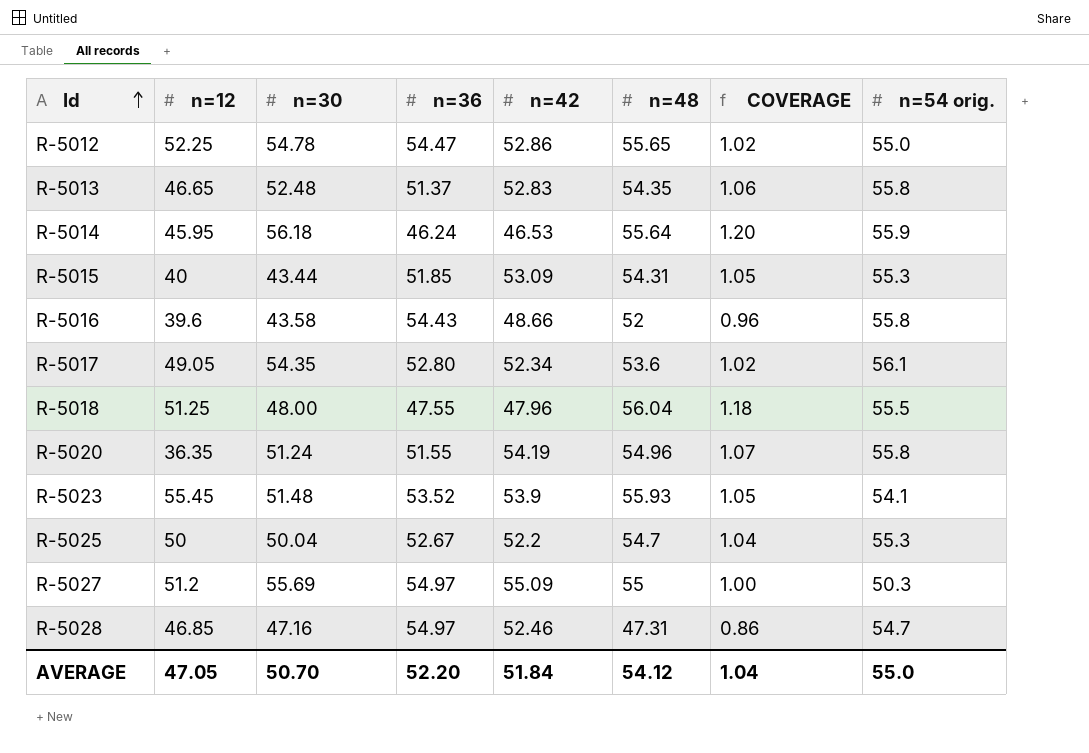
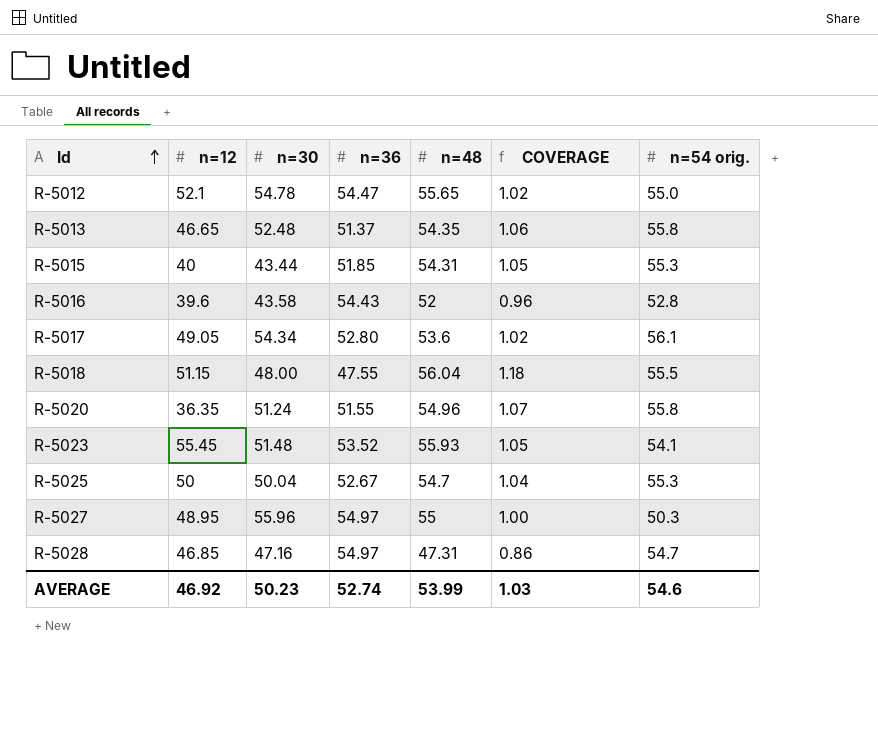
column n=42 | position: 5 -> none
row R-5014: 45.95 | 56.18 | 46.24 | 46.53 | 55.64 | 1.20 | 55.9 -> none
R-5012 | n=12: 52.25 -> 52.1
R-5016 | n=54 orig.: 55.8 -> 52.8
R-5017 | n=30: 54.35 -> 54.34
R-5018 | n=12: 51.25 -> 51.15
R-5027 | n=12: 51.2 -> 48.95
R-5027 | n=30: 55.69 -> 55.96
AVERAGE | n=12: 47.05 -> 46.92
AVERAGE | n=30: 50.70 -> 50.23
AVERAGE | n=36: 52.20 -> 52.74
AVERAGE | n=48: 54.12 -> 53.99
AVERAGE | COVERAGE: 1.04 -> 1.03
AVERAGE | n=54 orig.: 55.0 -> 54.6

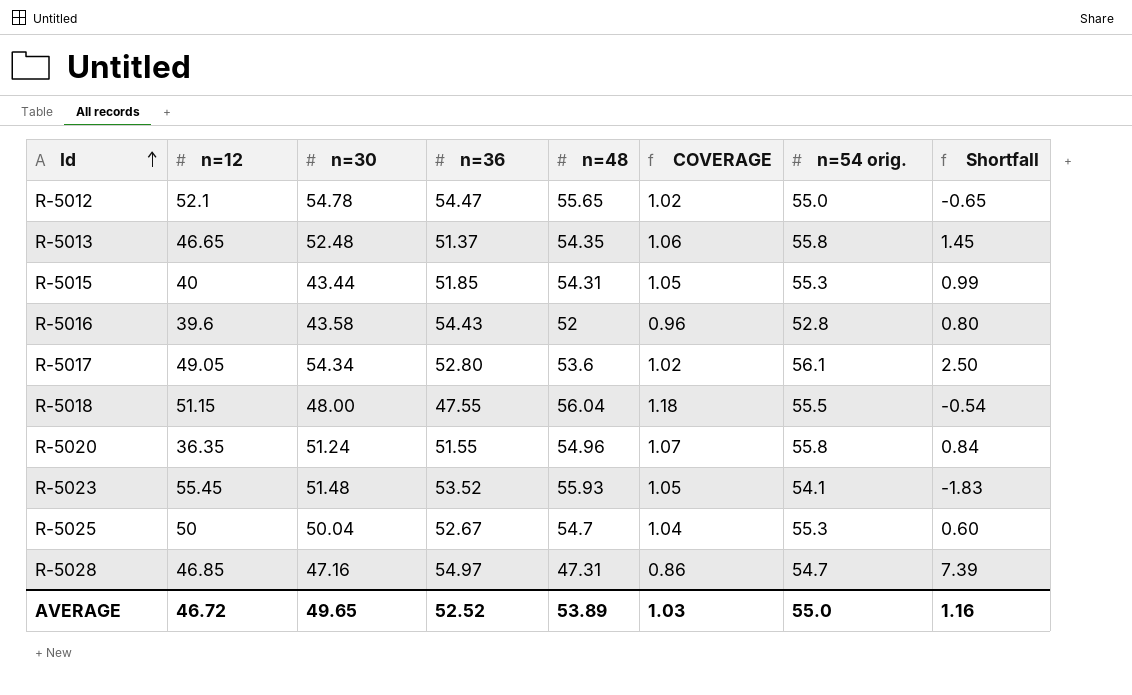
column Shortfall | formula: none -> [n=54 orig.] - [n=48]
row R-5027: 48.95 | 55.96 | 54.97 | 55 | 1.00 | 50.3 -> none
AVERAGE | n=12: 46.92 -> 46.72
AVERAGE | n=30: 50.23 -> 49.65
AVERAGE | n=36: 52.74 -> 52.52
AVERAGE | n=48: 53.99 -> 53.89
AVERAGE | n=54 orig.: 54.6 -> 55.0

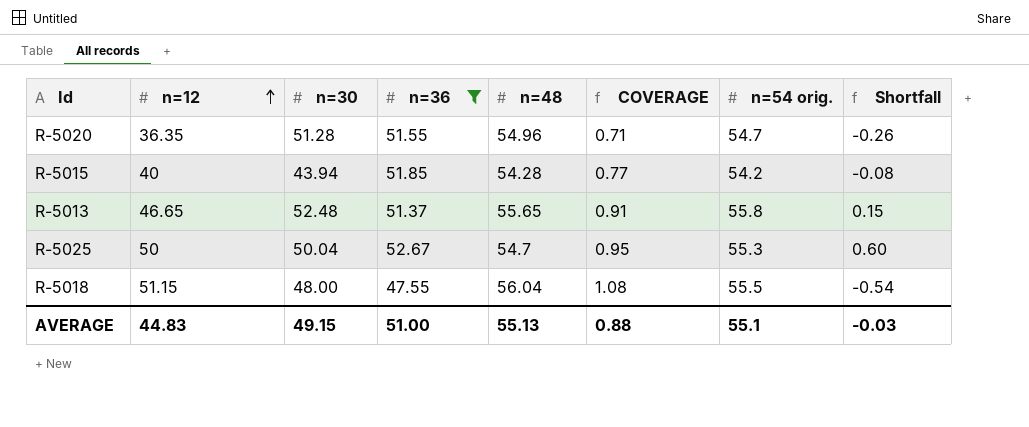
filter: none -> n=36 <= 52.67
row order: Id ascending -> n=12 ascending
column COVERAGE | formula: [n=48] / [n=36] -> [n=12] / [n=36]
R-5020 | n=30: 51.24 -> 51.28
R-5020 | n=54 orig.: 55.8 -> 54.7
R-5020 | Shortfall: 0.84 -> -0.26
R-5015 | n=30: 43.44 -> 43.94
R-5015 | n=48: 54.31 -> 54.28
R-5015 | n=54 orig.: 55.3 -> 54.2
R-5015 | Shortfall: 0.99 -> -0.08
R-5013 | n=48: 54.35 -> 55.65
R-5013 | Shortfall: 1.45 -> 0.15
AVERAGE | n=12: 46.72 -> 44.83
AVERAGE | n=30: 49.65 -> 49.15
AVERAGE | n=36: 52.52 -> 51.00
AVERAGE | n=48: 53.89 -> 55.13
AVERAGE | COVERAGE: 1.03 -> 0.88
AVERAGE | n=54 orig.: 55.0 -> 55.1
AVERAGE | Shortfall: 1.16 -> -0.03

